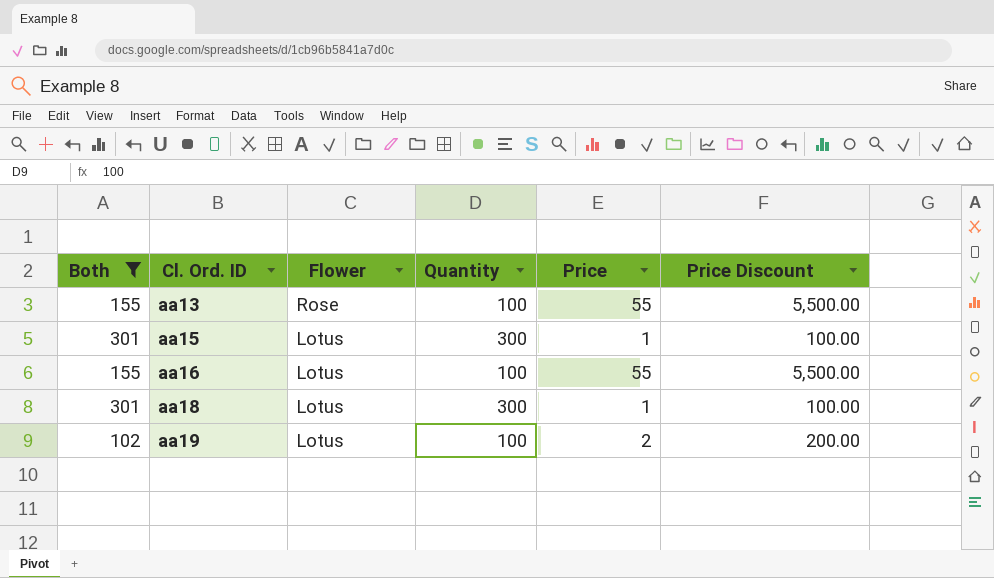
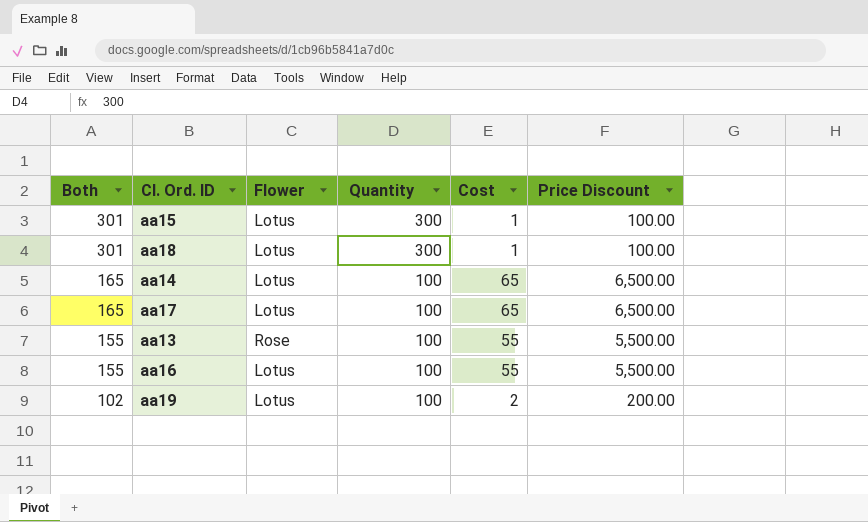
filter: Both != 165 -> none
row order: Cl. Ord. ID ascending -> Both descending
column name: Price -> Cost

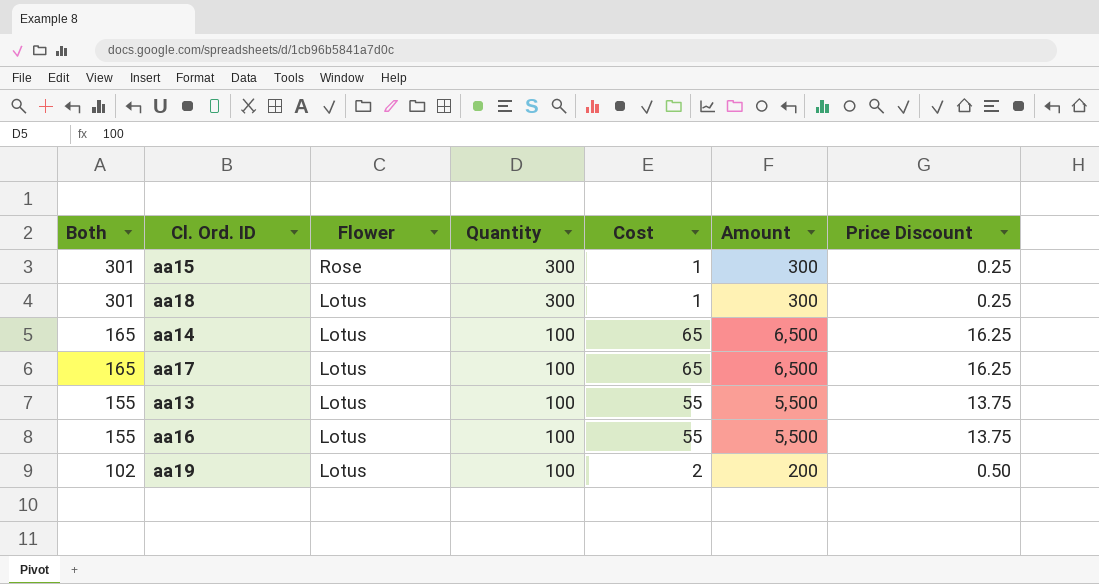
column Amount | formula: none -> [Quantity] * [Cost]
column Price Discount | formula: [Cost] * 100 -> [Cost] * 0.25
aa15 | Flower: Lotus -> Rose
aa13 | Flower: Rose -> Lotus

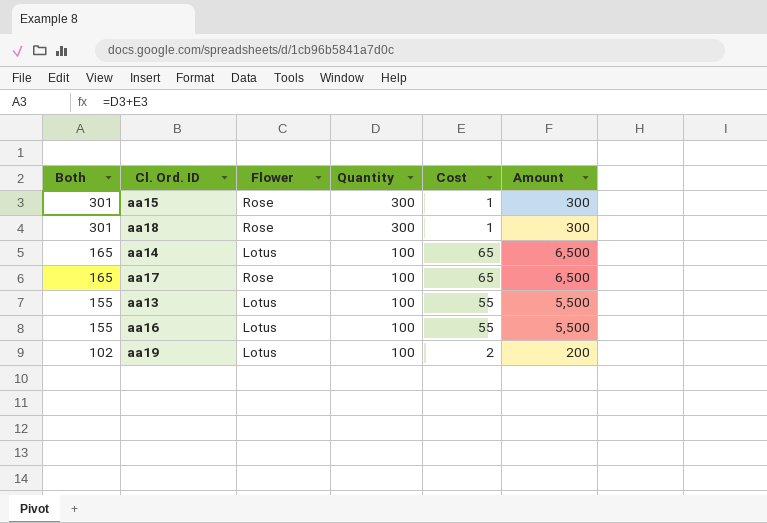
column Price Discount | formula: [Cost] * 0.25 -> none
aa18 | Flower: Lotus -> Rose
aa17 | Flower: Lotus -> Rose

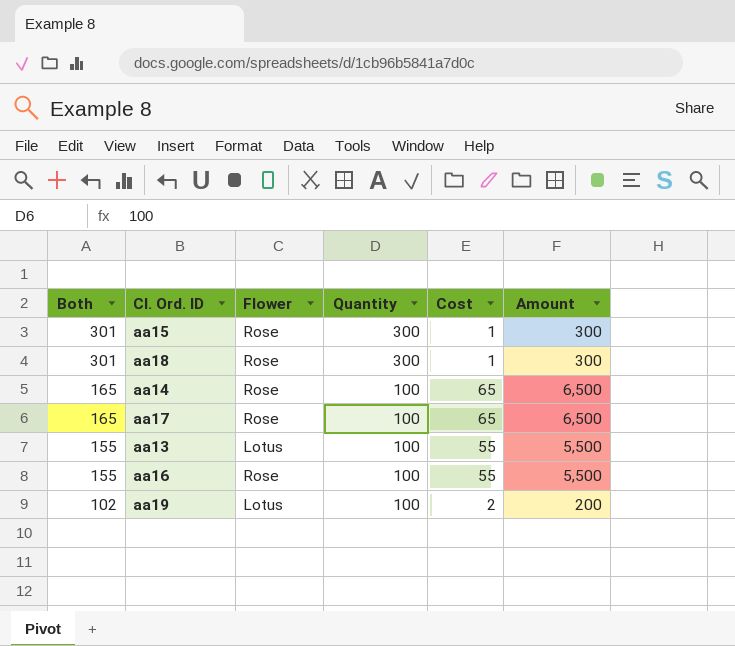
aa14 | Flower: Lotus -> Rose
aa16 | Flower: Lotus -> Rose

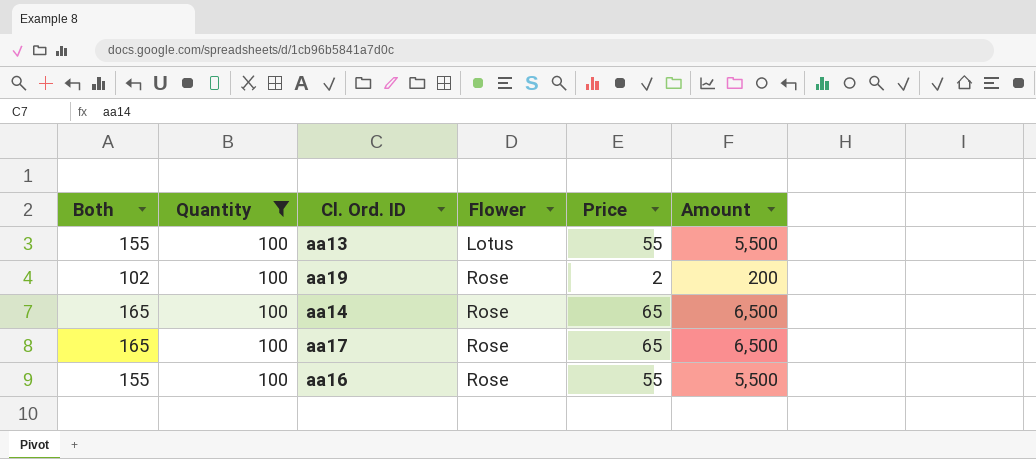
filter: none -> Quantity = 100
row order: Both descending -> Flower ascending
column Quantity | position: 4 -> 2
column name: Cost -> Price
aa19 | Flower: Lotus -> Rose

